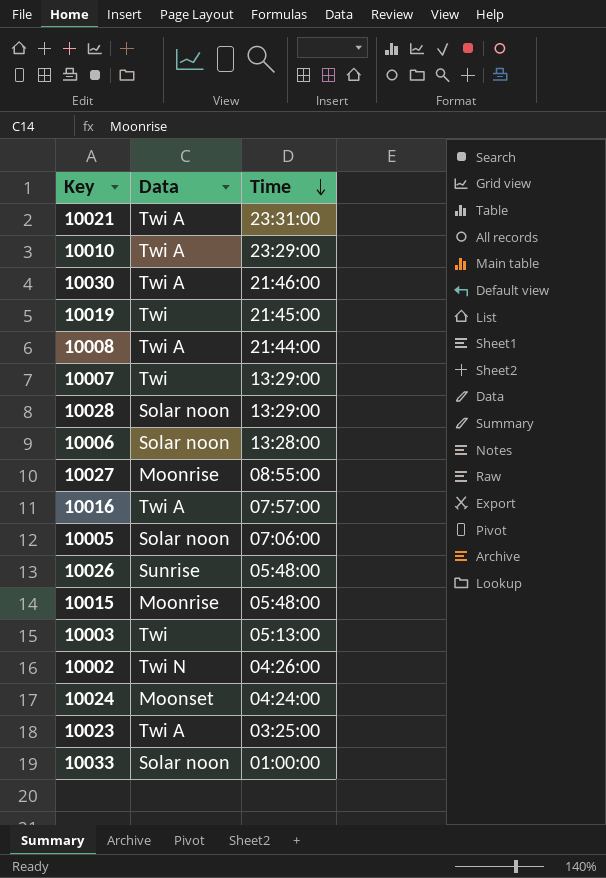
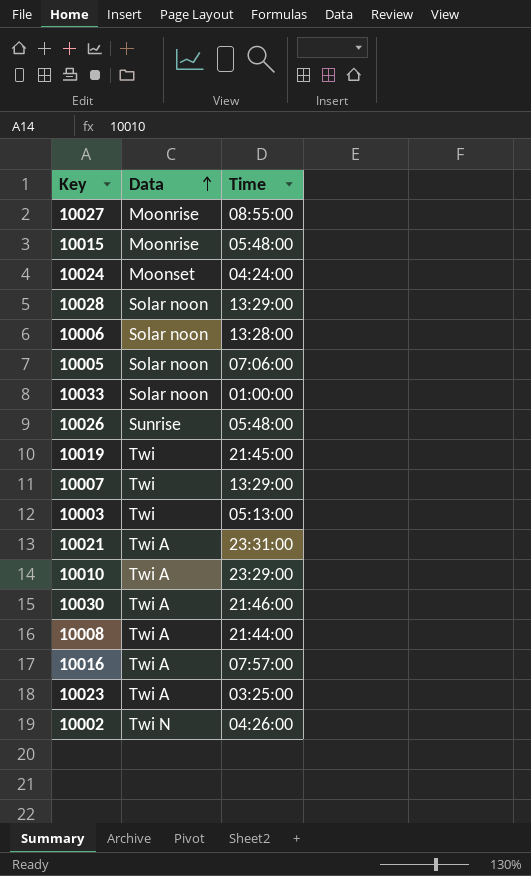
row order: Time descending -> Data ascending

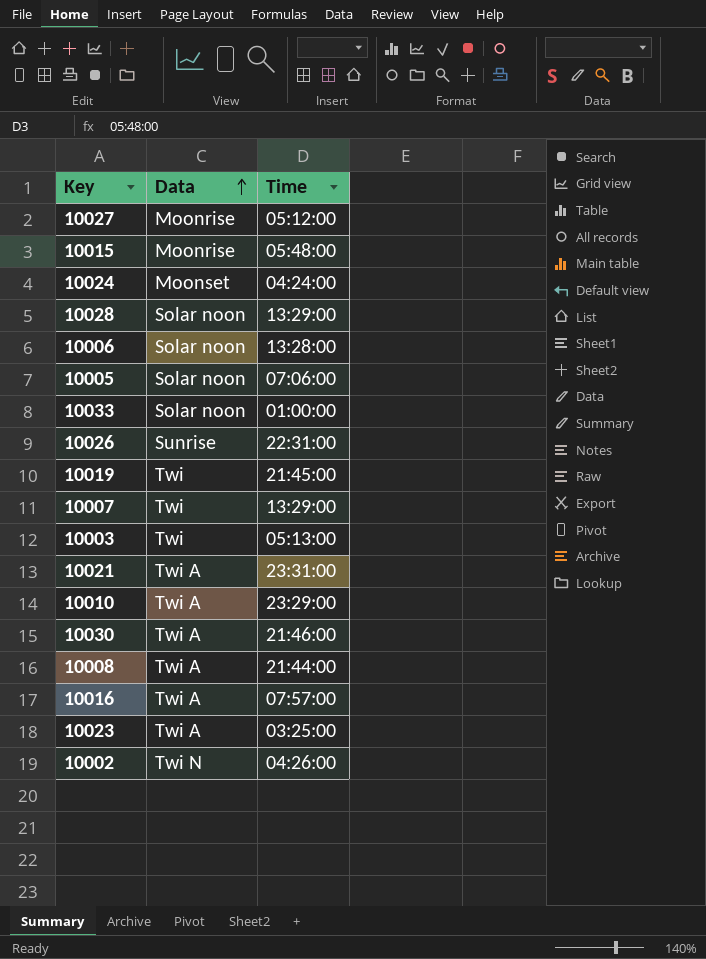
10027 | Time: 08:55:00 -> 05:12:00
10026 | Time: 05:48:00 -> 22:31:00

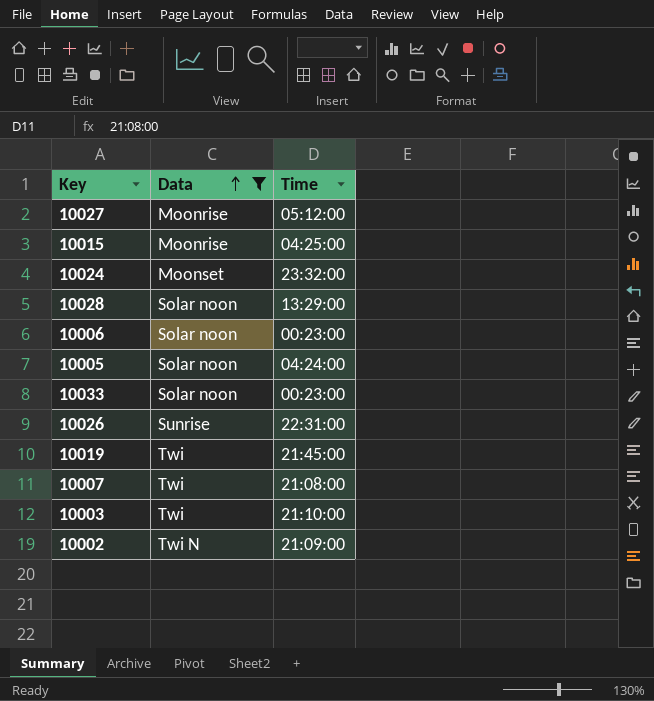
filter: none -> Data != Twi A
10015 | Time: 05:48:00 -> 04:25:00
10024 | Time: 04:24:00 -> 23:32:00
10006 | Time: 13:28:00 -> 00:23:00
10005 | Time: 07:06:00 -> 04:24:00
10033 | Time: 01:00:00 -> 00:23:00
10007 | Time: 13:29:00 -> 21:08:00
10003 | Time: 05:13:00 -> 21:10:00
10002 | Time: 04:26:00 -> 21:09:00

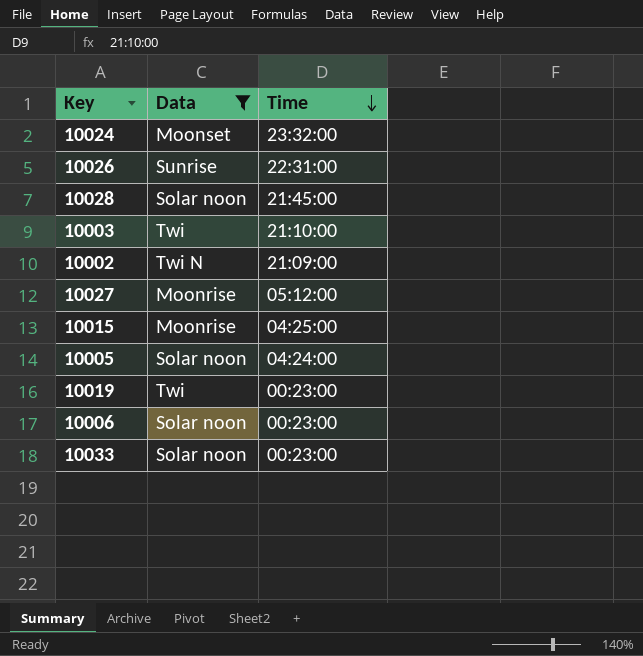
row order: Data ascending -> Time descending
row 10007: Twi | 21:08:00 -> none
10028 | Time: 13:29:00 -> 21:45:00
10019 | Time: 21:45:00 -> 00:23:00

